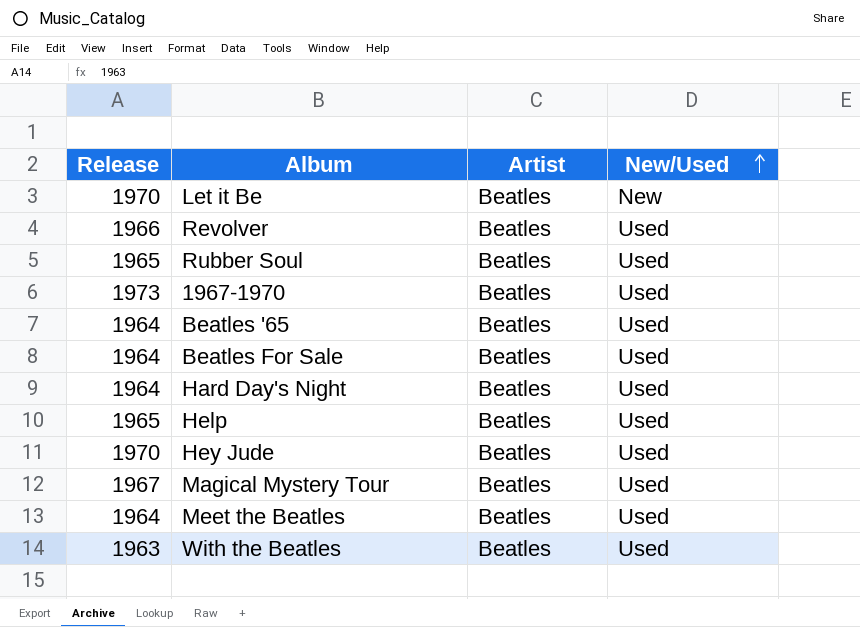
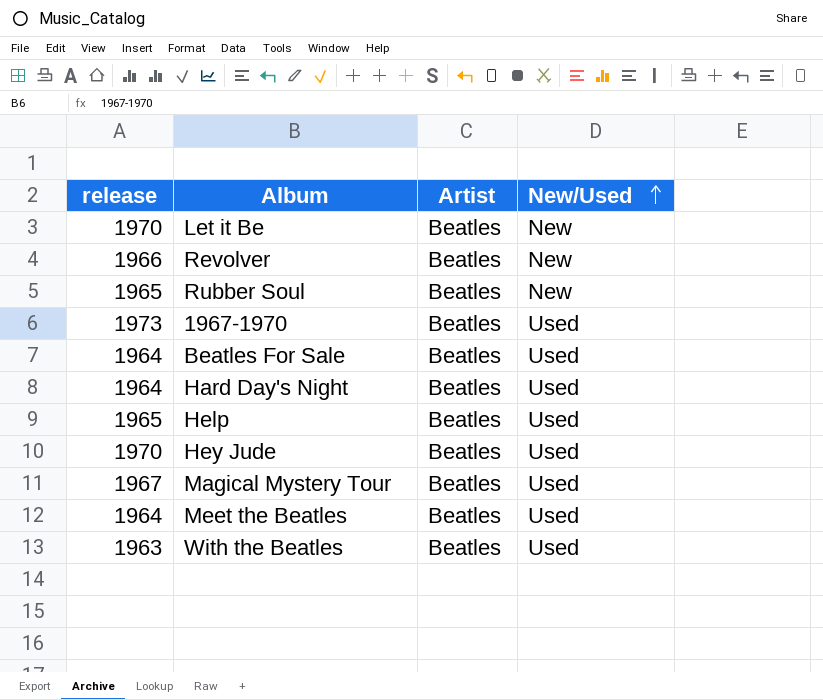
column name: Release -> release
row Beatles '65: 1964 | Beatles | Used -> none
Revolver | New/Used: Used -> New
Rubber Soul | New/Used: Used -> New

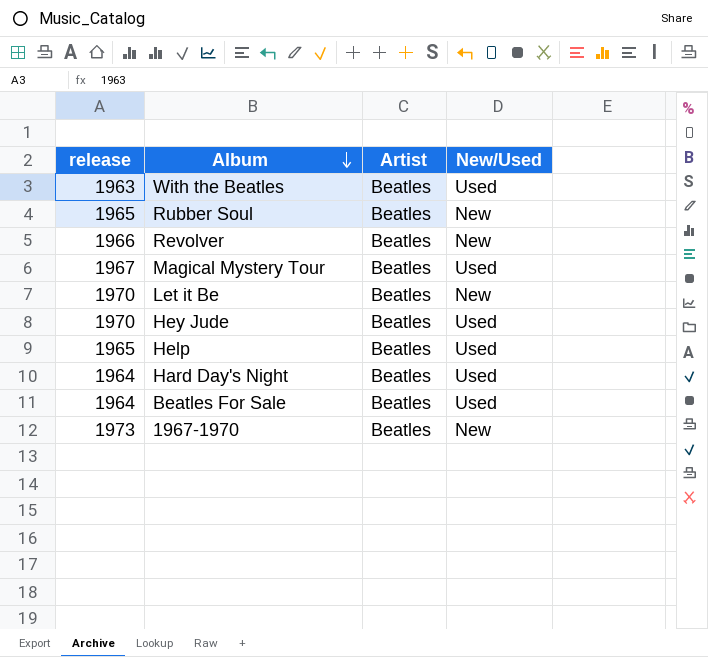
row order: New/Used ascending -> Album descending
row Meet the Beatles: 1964 | Beatles | Used -> none
1967-1970 | New/Used: Used -> New

